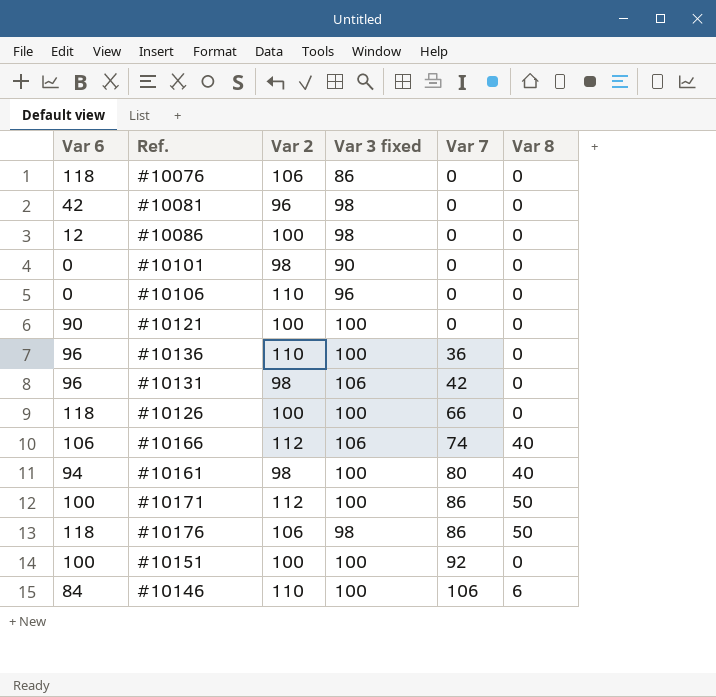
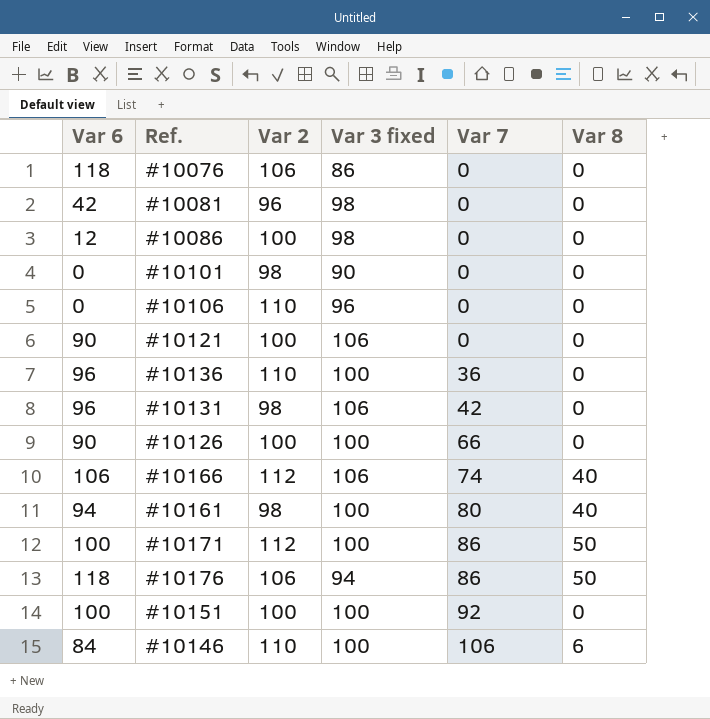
#10121 | Var 3 fixed: 100 -> 106
#10126 | Var 6: 118 -> 90
#10176 | Var 3 fixed: 98 -> 94

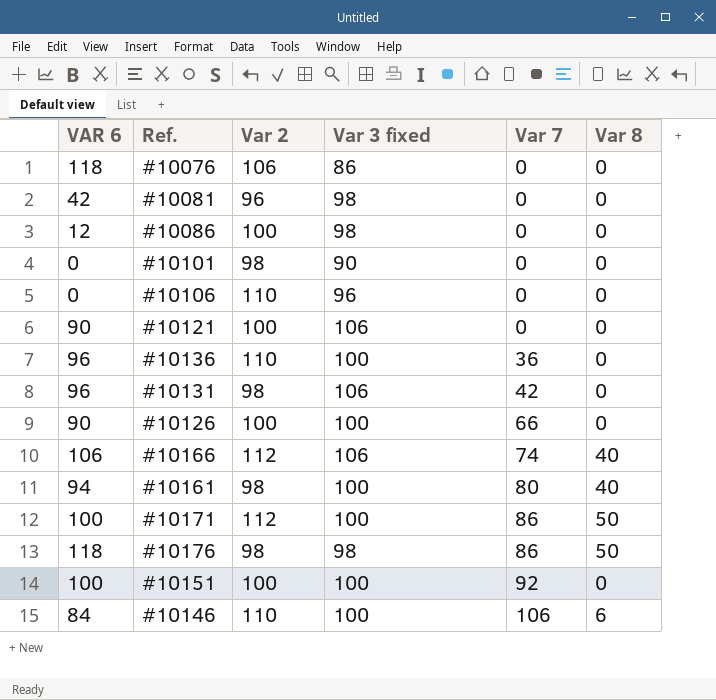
column name: Var 6 -> VAR 6
#10176 | Var 2: 106 -> 98
#10176 | Var 3 fixed: 94 -> 98

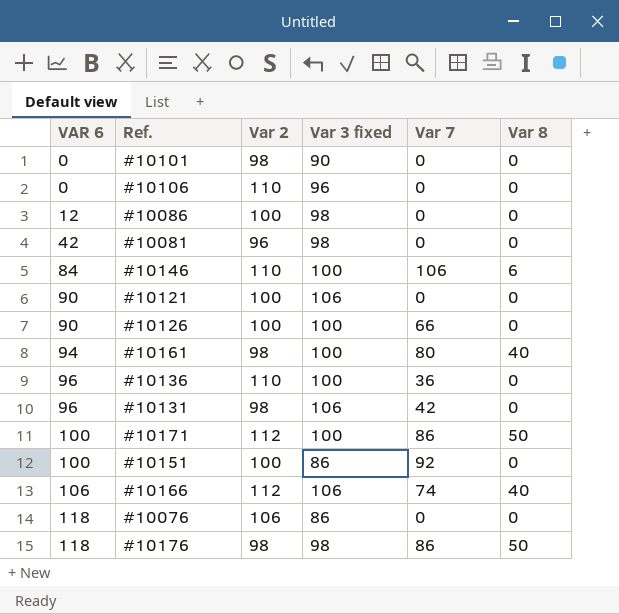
row order: Var 7 ascending -> VAR 6 ascending
#10151 | Var 3 fixed: 100 -> 86

